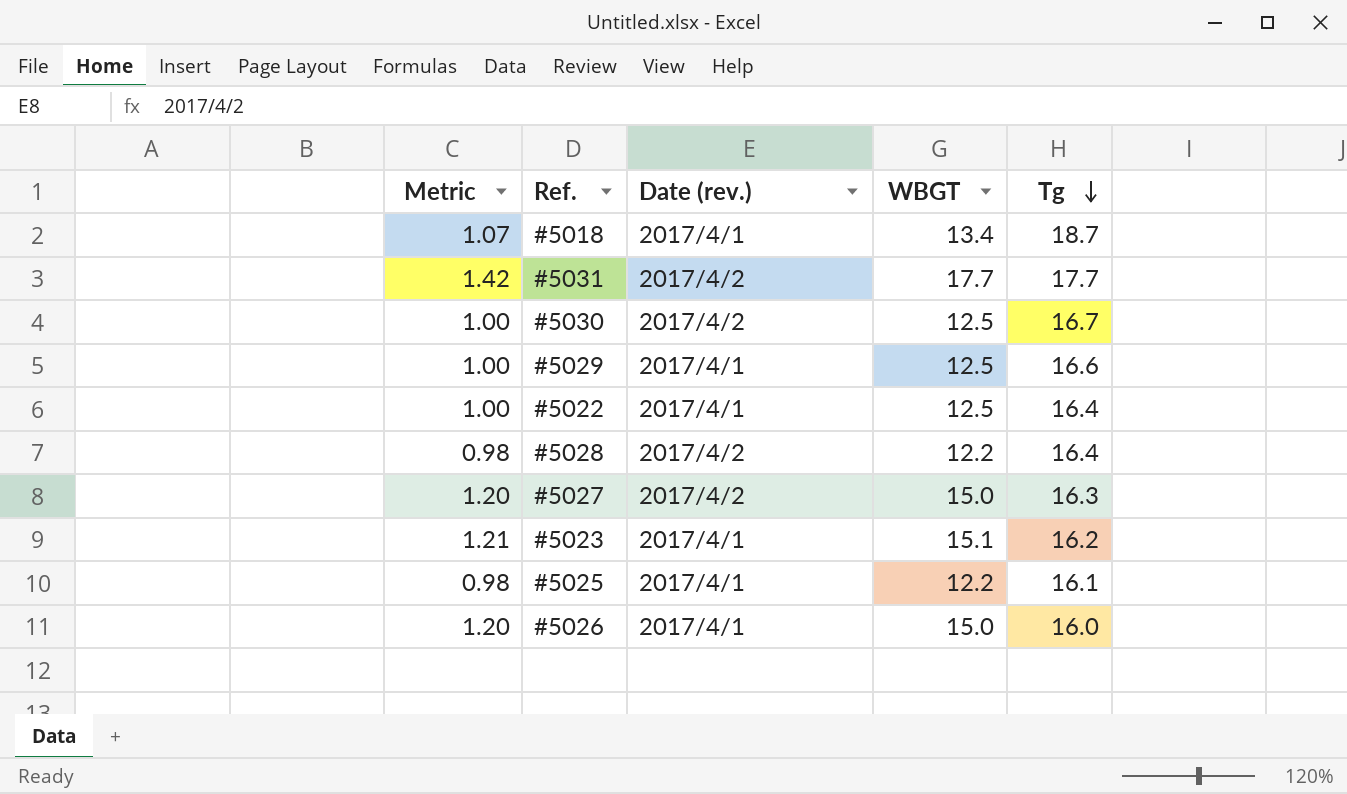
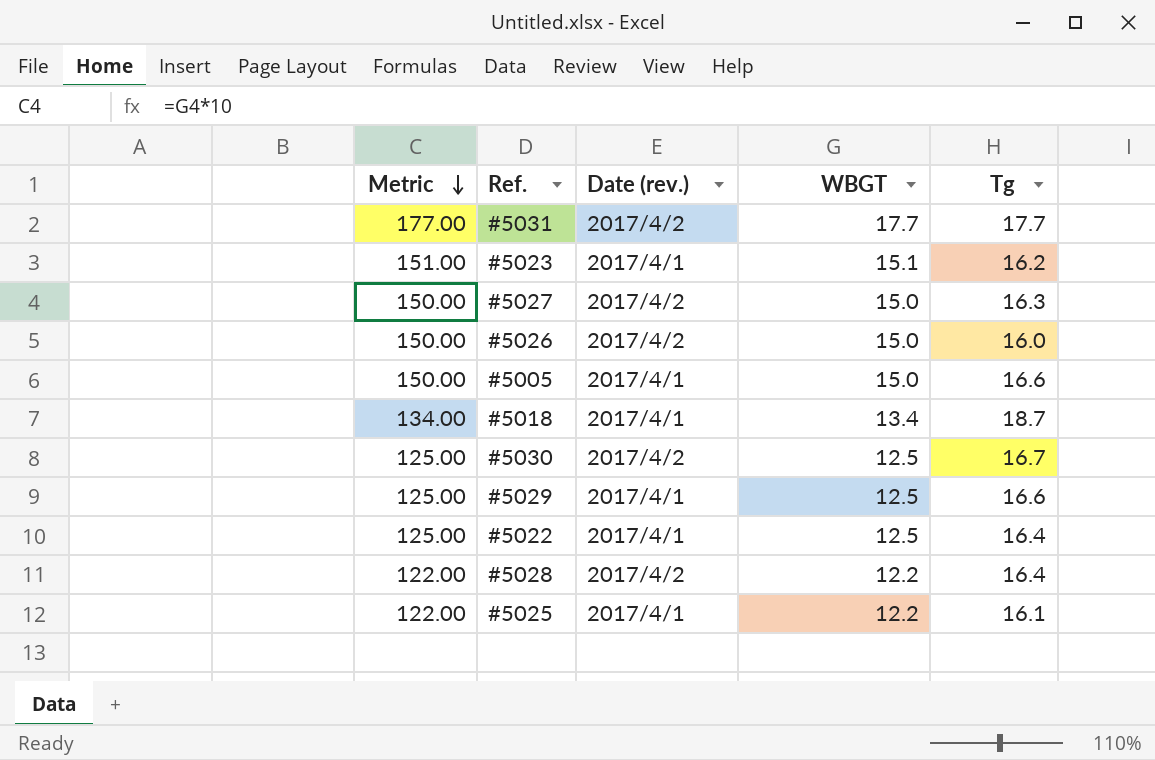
row order: Tg descending -> Metric descending
column Metric | formula: [WBGT] * 0.08 -> [WBGT] * 10
#5026 | Date (rev.): 2017/4/1 -> 2017/4/2
row #5005: none -> 150.00 | 2017/4/1 | 15.0 | 16.6

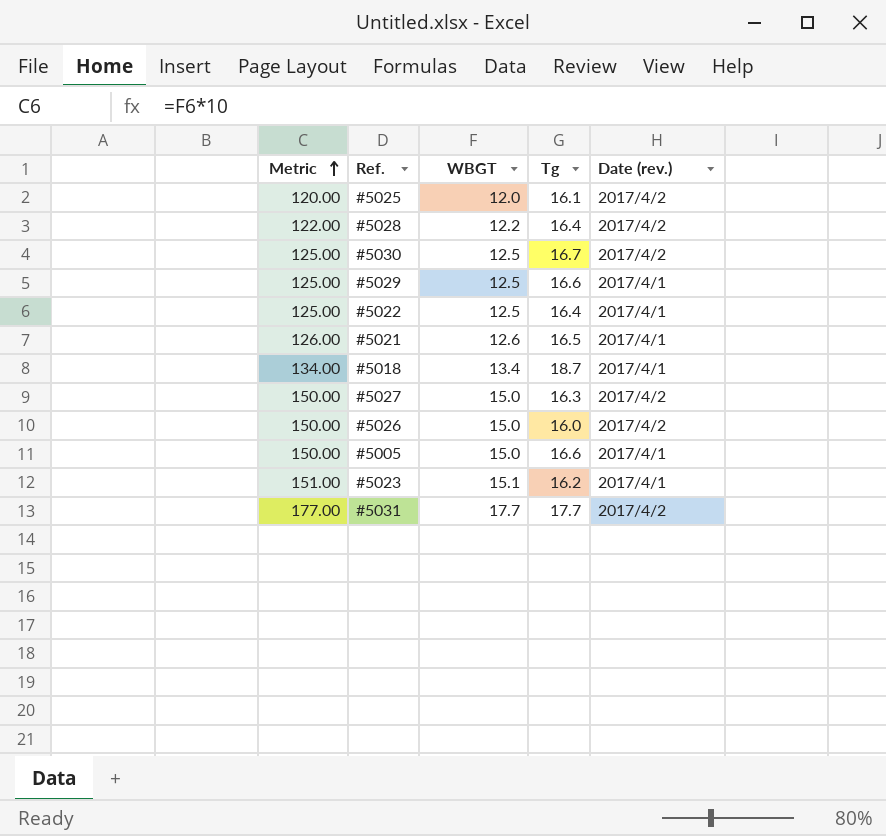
row order: Metric descending -> Metric ascending
column Date (rev.) | position: 3 -> 5
#5025 | Metric: 122.00 -> 120.00
#5025 | WBGT: 12.2 -> 12.0
#5025 | Date (rev.): 2017/4/1 -> 2017/4/2
row #5021: none -> 126.00 | 12.6 | 16.5 | 2017/4/1

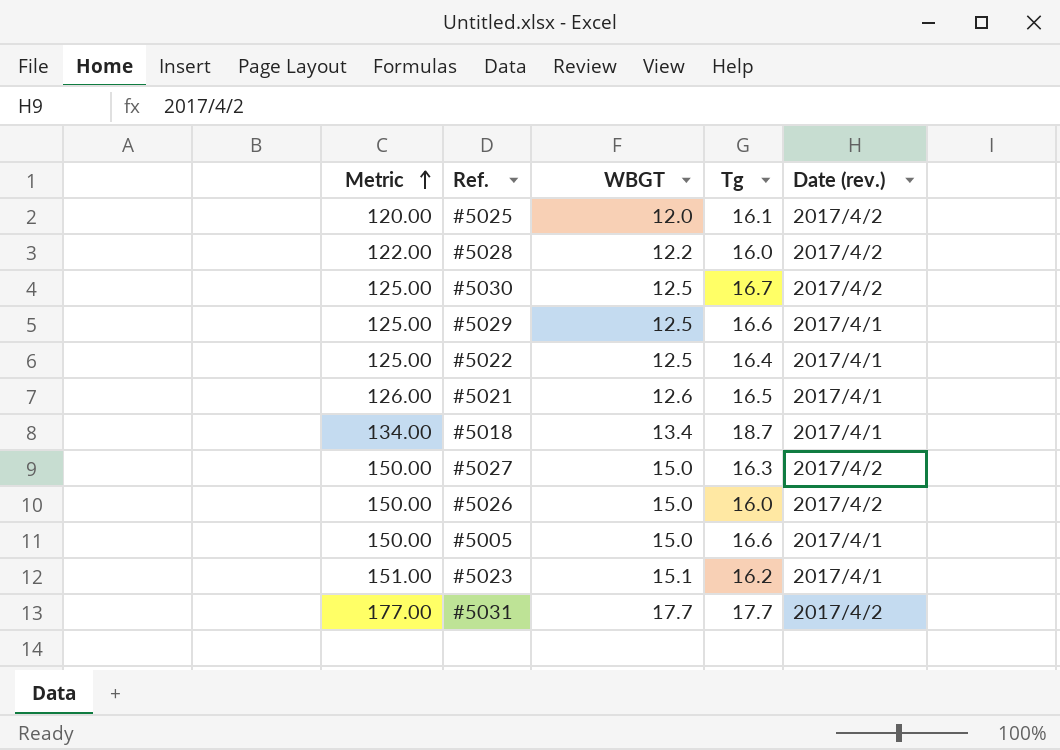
#5028 | Tg: 16.4 -> 16.0

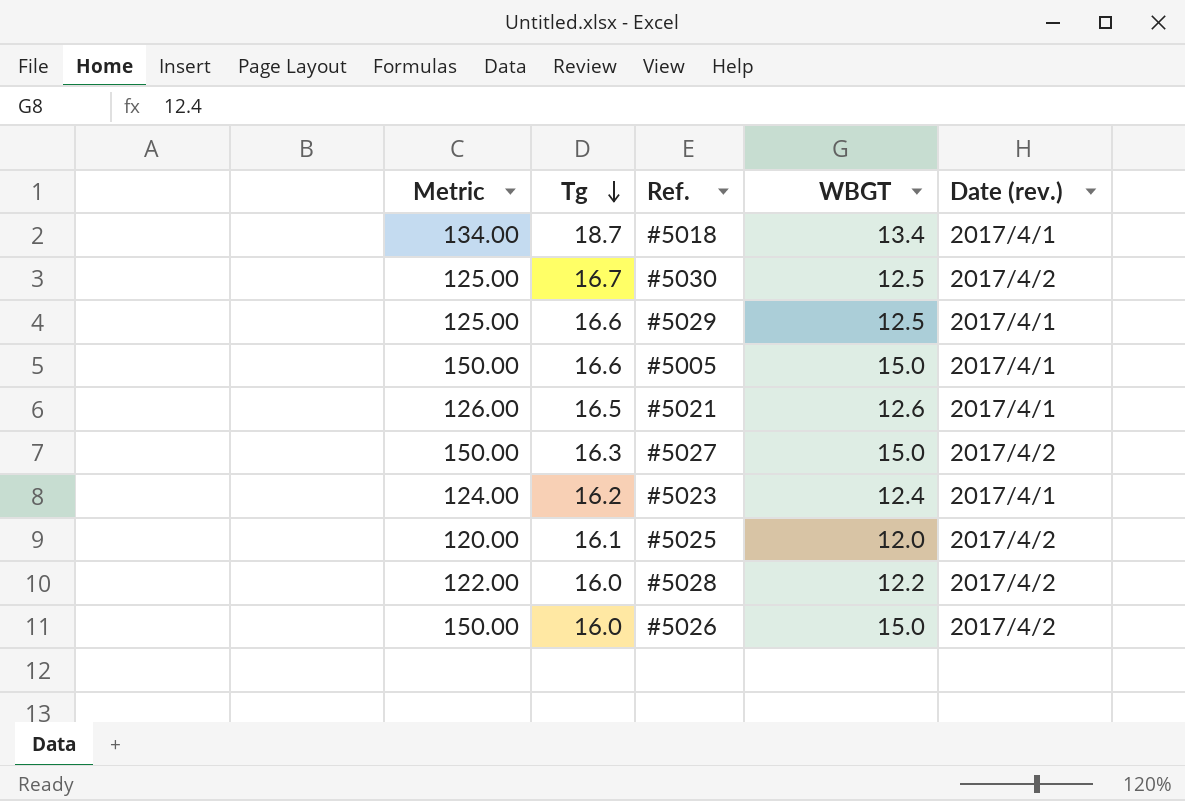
row order: Metric ascending -> Tg descending
column Tg | position: 4 -> 2
row #5022: 125.00 | 12.5 | 16.4 | 2017/4/1 -> none
row #5031: 177.00 | 17.7 | 17.7 | 2017/4/2 -> none
#5023 | Metric: 151.00 -> 124.00
#5023 | WBGT: 15.1 -> 12.4

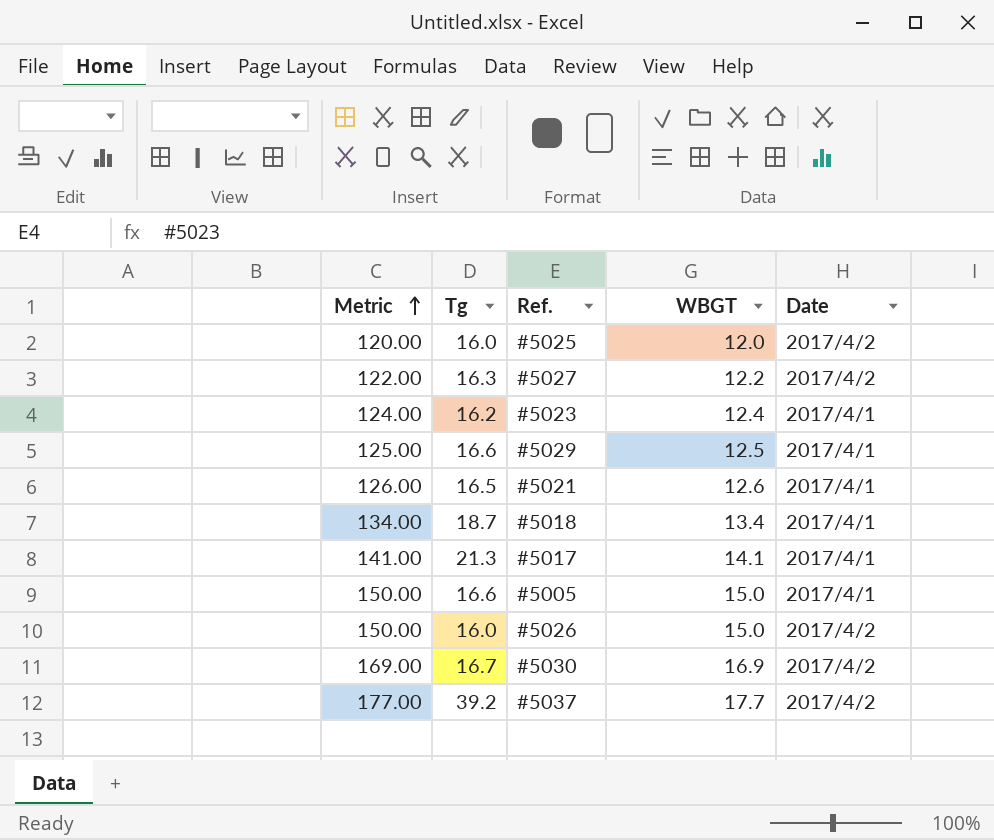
row order: Tg descending -> Metric ascending
column name: Date (rev.) -> Date
row #5028: 122.00 | 16.0 | 12.2 | 2017/4/2 -> none
#5025 | Tg: 16.1 -> 16.0
#5027 | Metric: 150.00 -> 122.00
#5027 | WBGT: 15.0 -> 12.2
row #5017: none -> 141.00 | 21.3 | 14.1 | 2017/4/1
#5030 | Metric: 125.00 -> 169.00
#5030 | WBGT: 12.5 -> 16.9
row #5037: none -> 177.00 | 39.2 | 17.7 | 2017/4/2

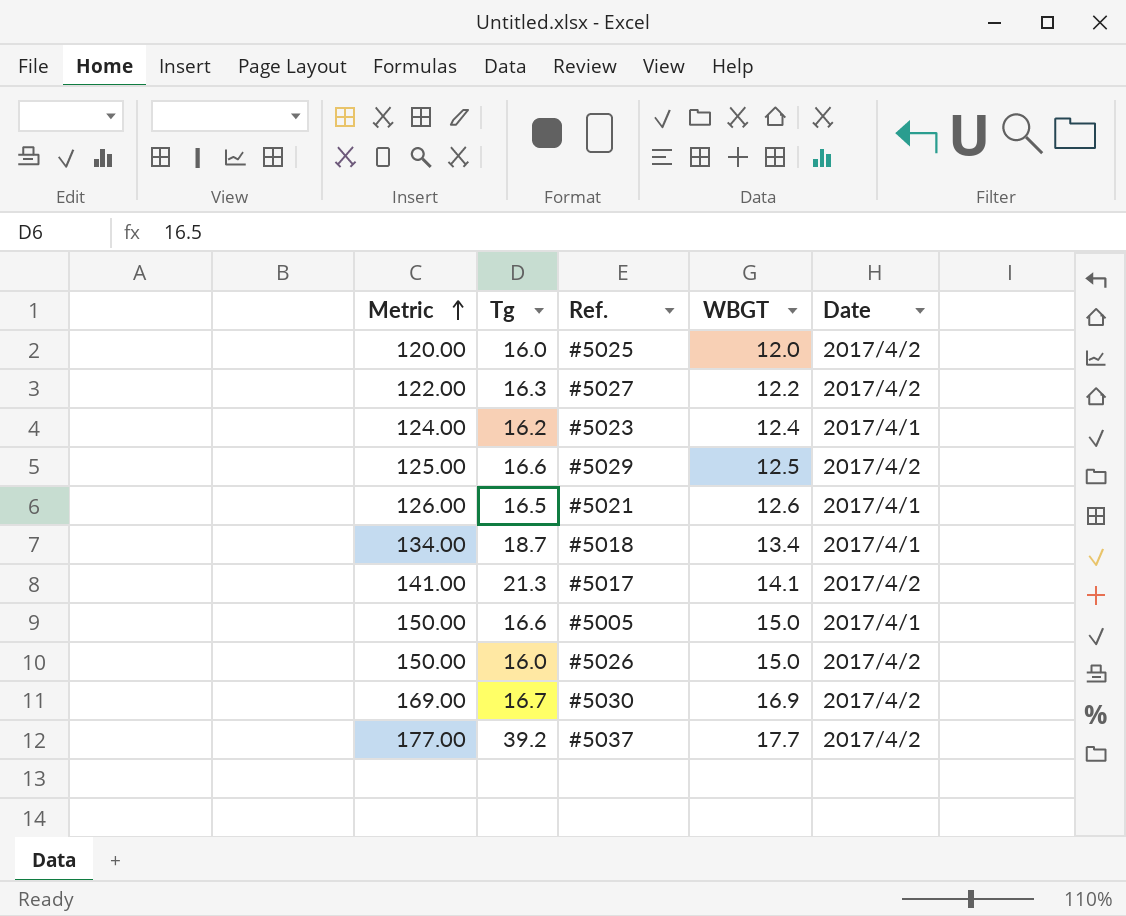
#5029 | Date: 2017/4/1 -> 2017/4/2
#5017 | Date: 2017/4/1 -> 2017/4/2

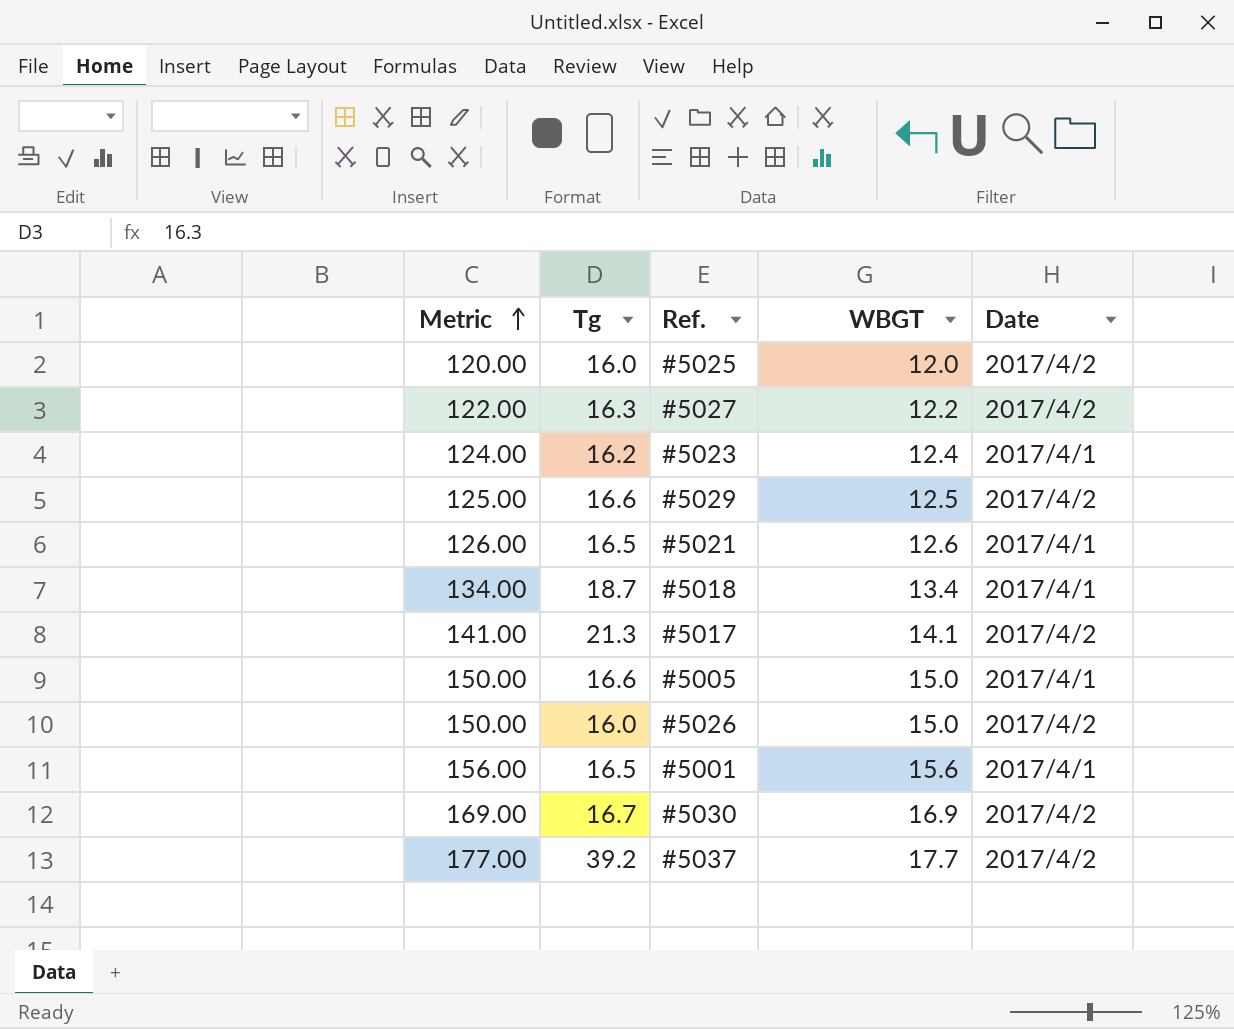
row #5001: none -> 156.00 | 16.5 | 15.6 | 2017/4/1

